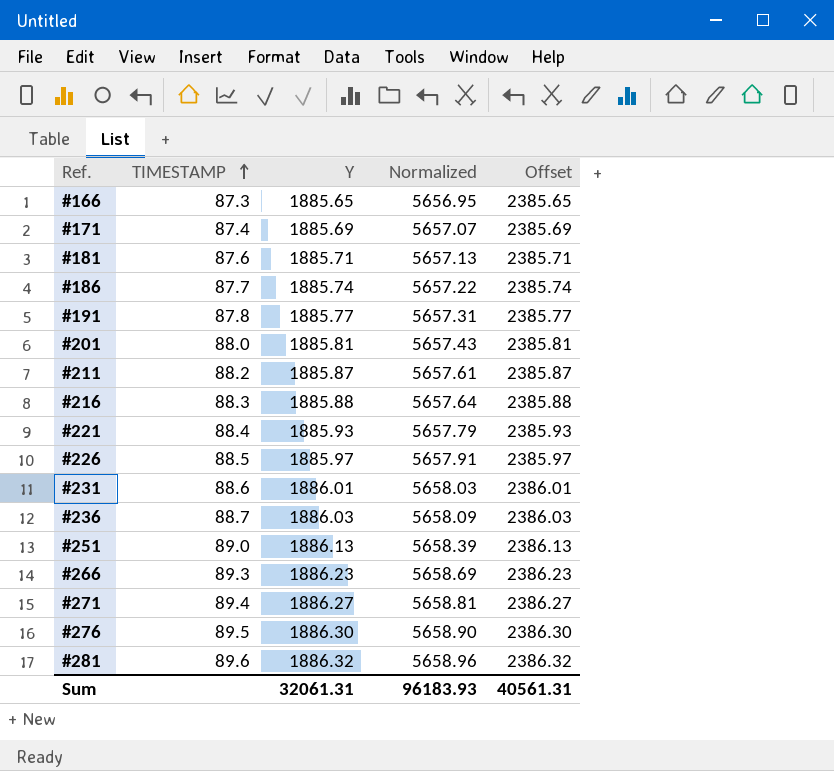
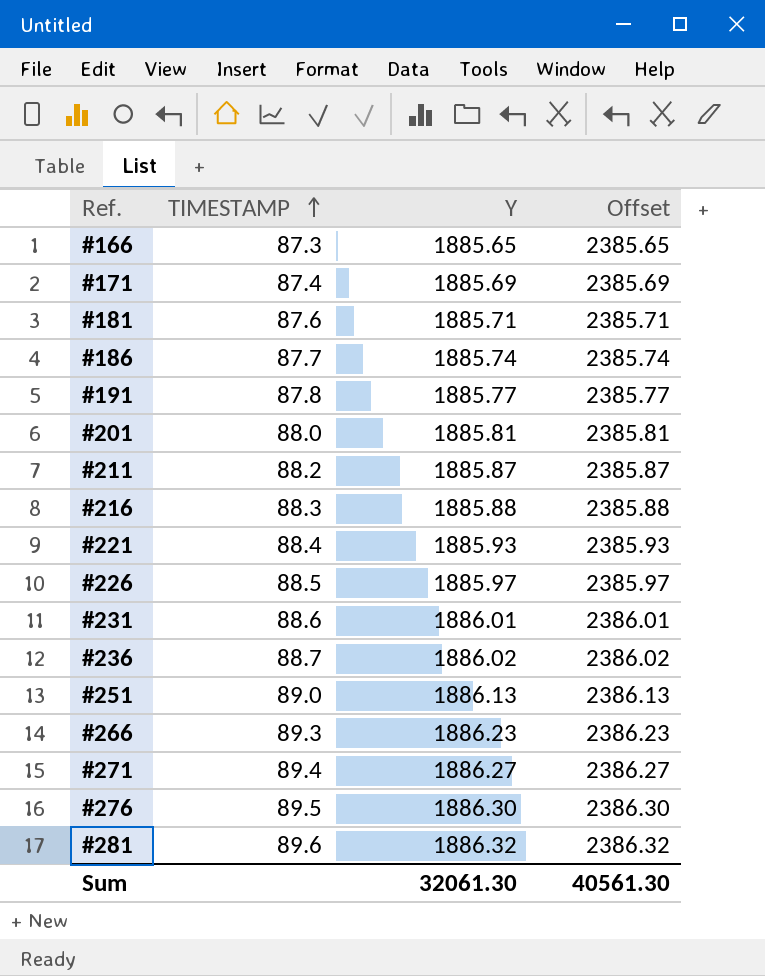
column Normalized | formula: [Y] * 3 -> none
#236 | Y: 1886.03 -> 1886.02
#236 | Offset: 2386.03 -> 2386.02
Sum | Y: 32061.31 -> 32061.30
Sum | Offset: 40561.31 -> 40561.30

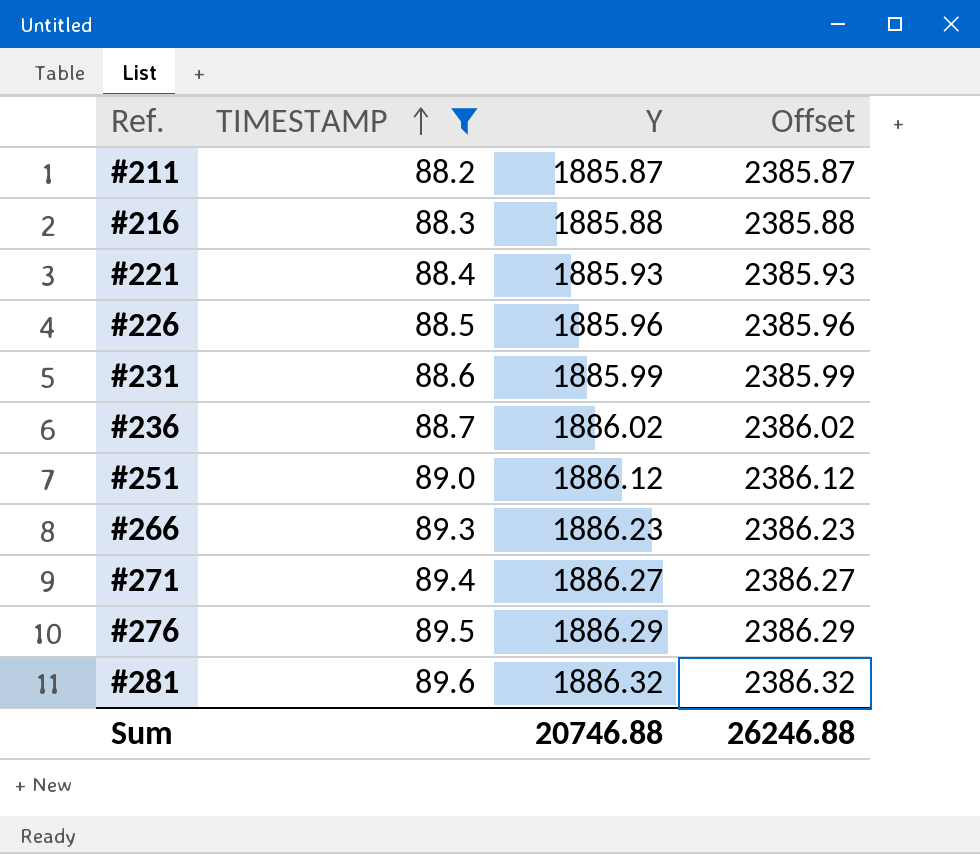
filter: none -> TIMESTAMP >= 88.2
#226 | Y: 1885.97 -> 1885.96
#226 | Offset: 2385.97 -> 2385.96
#231 | Y: 1886.01 -> 1885.99
#231 | Offset: 2386.01 -> 2385.99
#251 | Y: 1886.13 -> 1886.12
#251 | Offset: 2386.13 -> 2386.12
#276 | Y: 1886.30 -> 1886.29
#276 | Offset: 2386.30 -> 2386.29
Sum | Y: 32061.30 -> 20746.88
Sum | Offset: 40561.30 -> 26246.88

